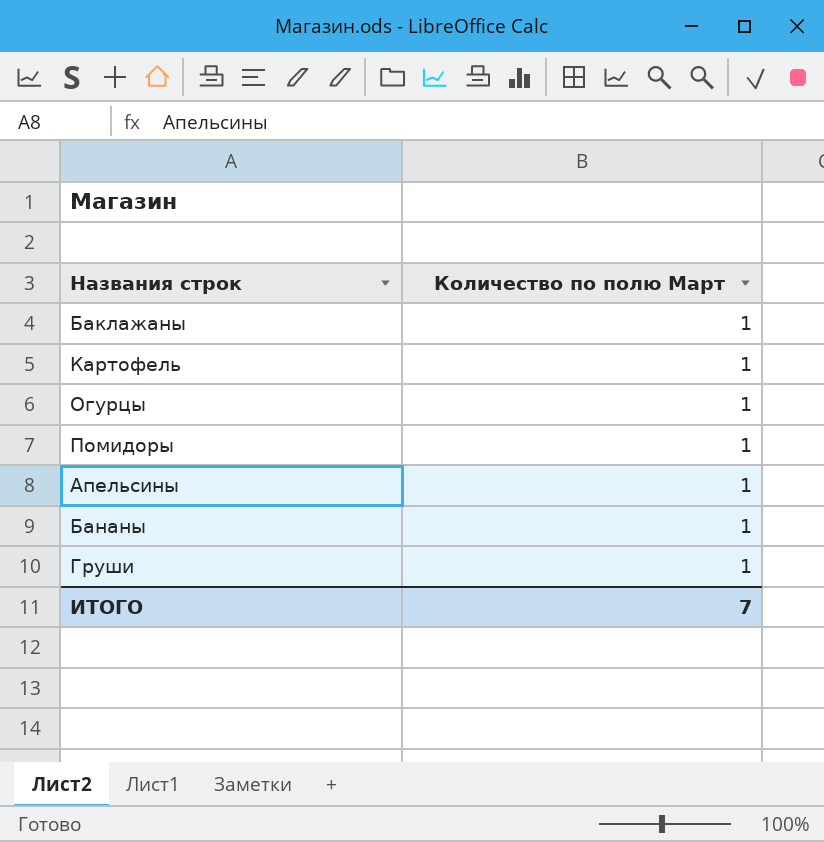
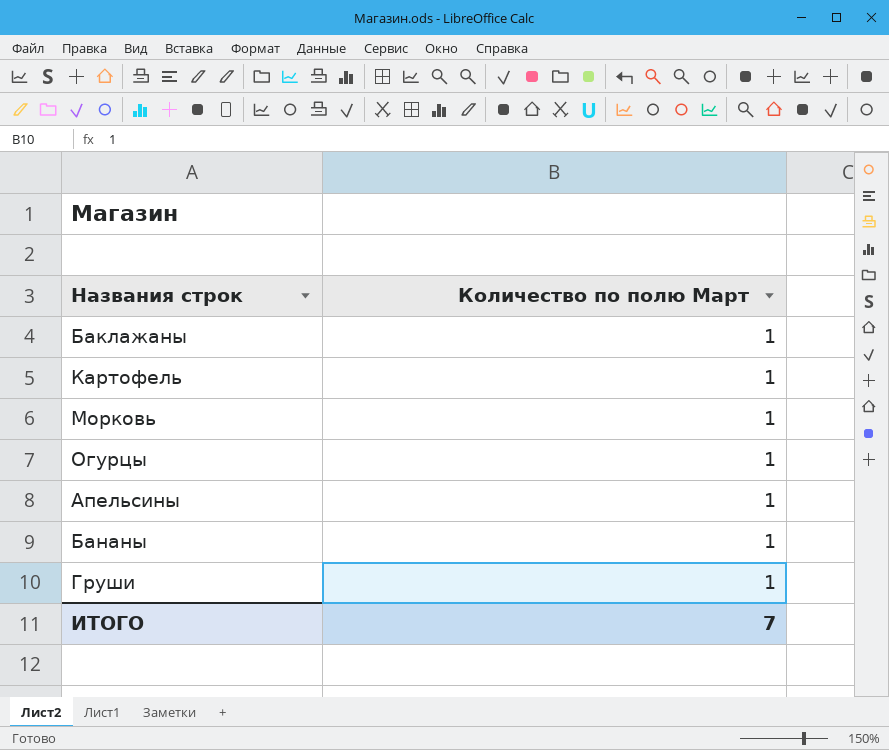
row Помидоры: 1 -> none
row Морковь: none -> 1

